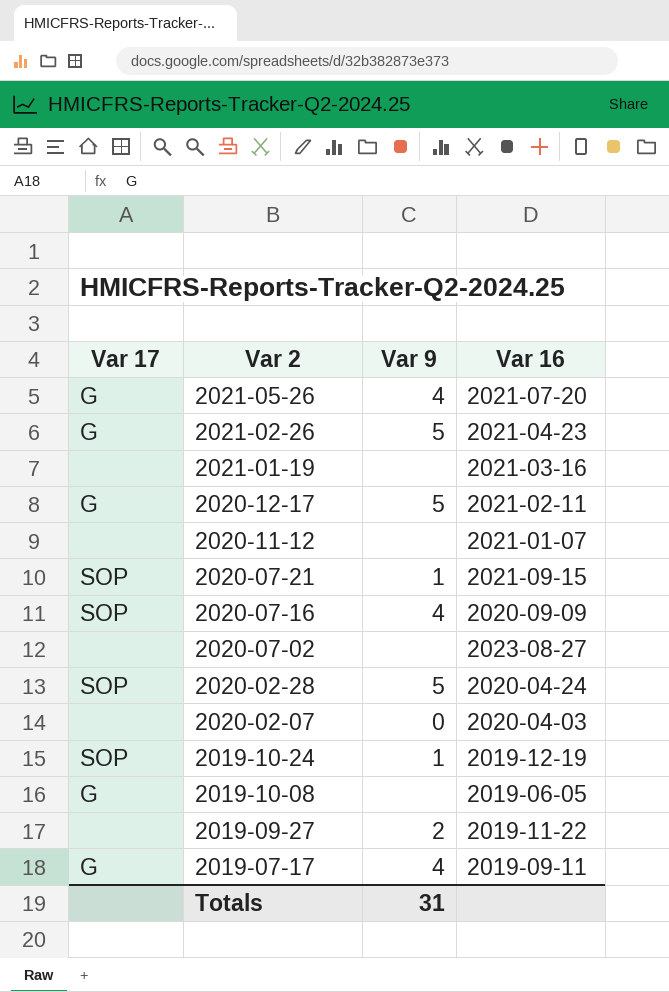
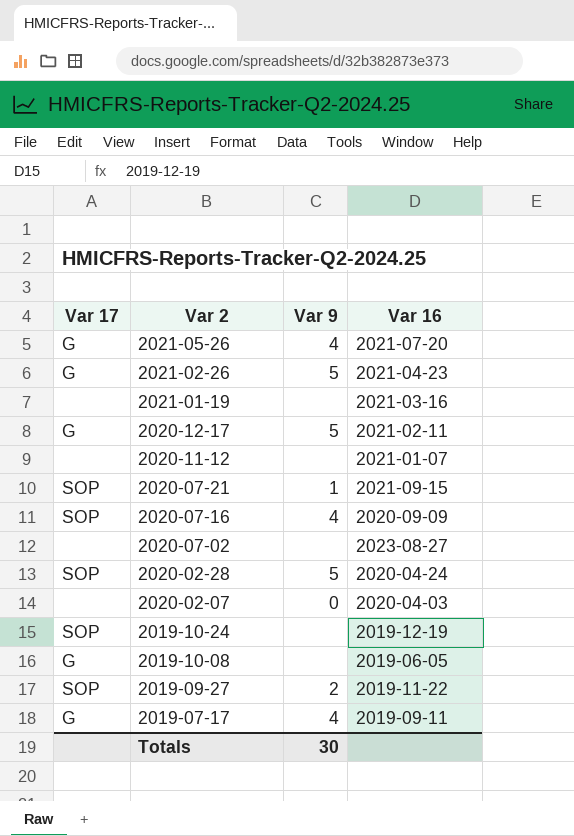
2019-10-24 | Var 9: 1 -> none
2019-09-27 | Var 17: none -> SOP
Totals | Var 9: 31 -> 30

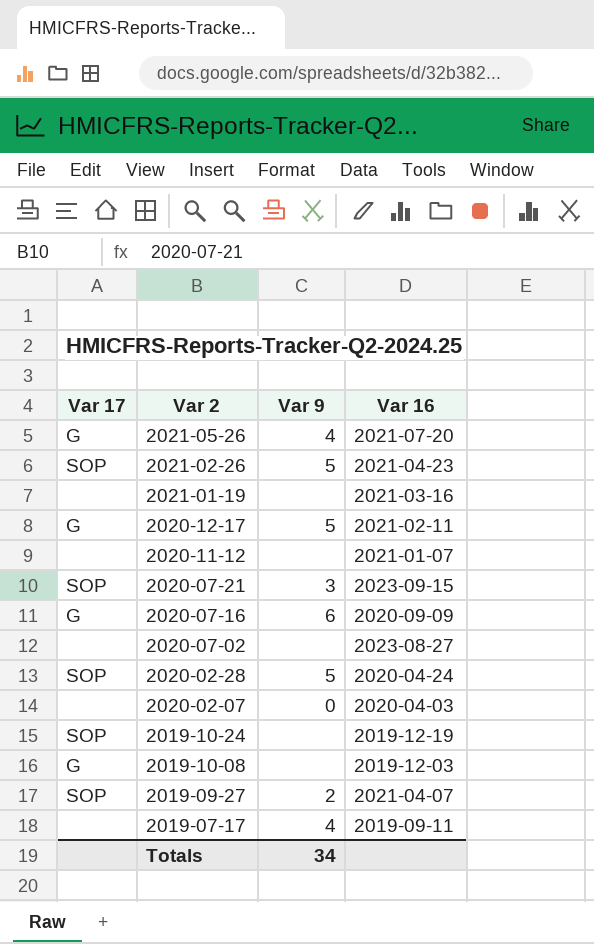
2021-02-26 | Var 17: G -> SOP
2020-07-21 | Var 9: 1 -> 3
2020-07-21 | Var 16: 2021-09-15 -> 2023-09-15
2020-07-16 | Var 17: SOP -> G
2020-07-16 | Var 9: 4 -> 6
2019-10-08 | Var 16: 2019-06-05 -> 2019-12-03
2019-09-27 | Var 16: 2019-11-22 -> 2021-04-07
2019-07-17 | Var 17: G -> none
Totals | Var 9: 30 -> 34

